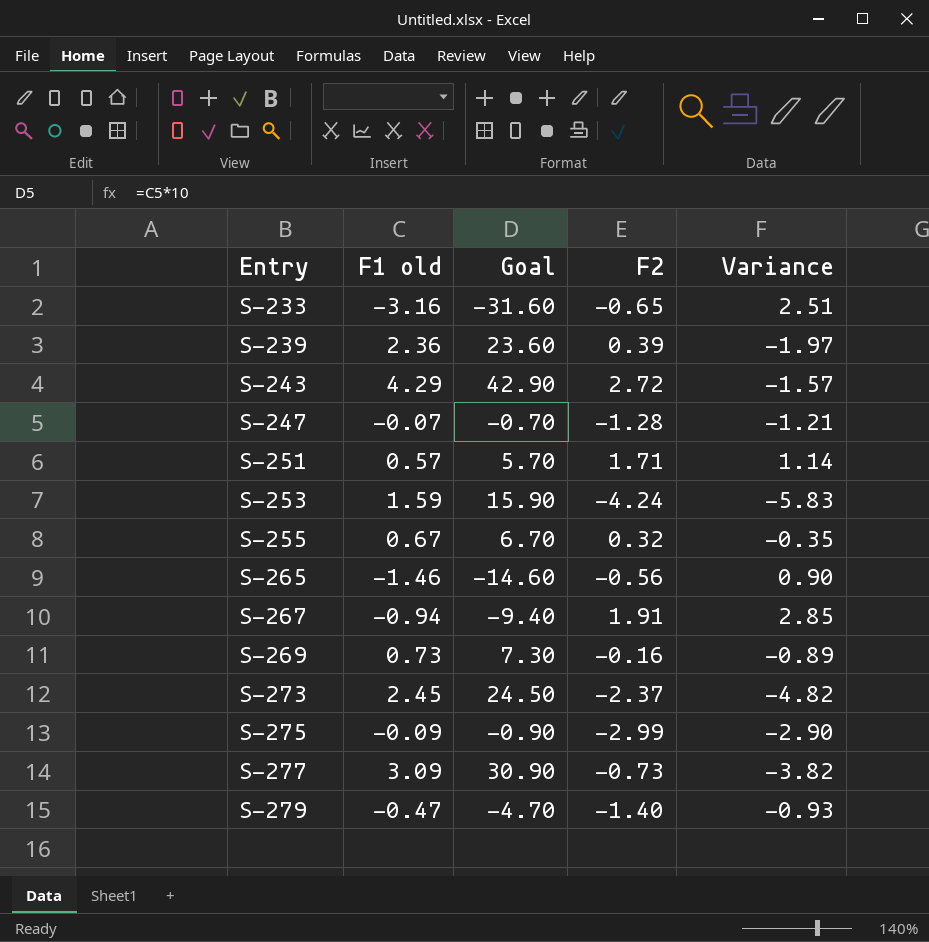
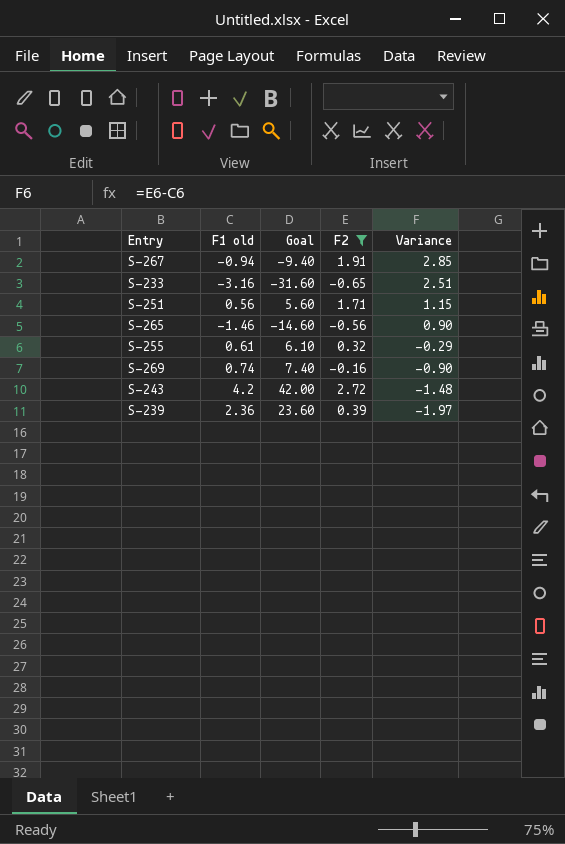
filter: none -> F2 >= -0.65
row order: Entry ascending -> Variance descending
S-251 | F1 old: 0.57 -> 0.56
S-251 | Goal: 5.70 -> 5.60
S-251 | Variance: 1.14 -> 1.15
S-255 | F1 old: 0.67 -> 0.61
S-255 | Goal: 6.70 -> 6.10
S-255 | Variance: -0.35 -> -0.29
S-269 | F1 old: 0.73 -> 0.74
S-269 | Goal: 7.30 -> 7.40
S-269 | Variance: -0.89 -> -0.90
S-243 | F1 old: 4.29 -> 4.2
S-243 | Goal: 42.90 -> 42.00
S-243 | Variance: -1.57 -> -1.48

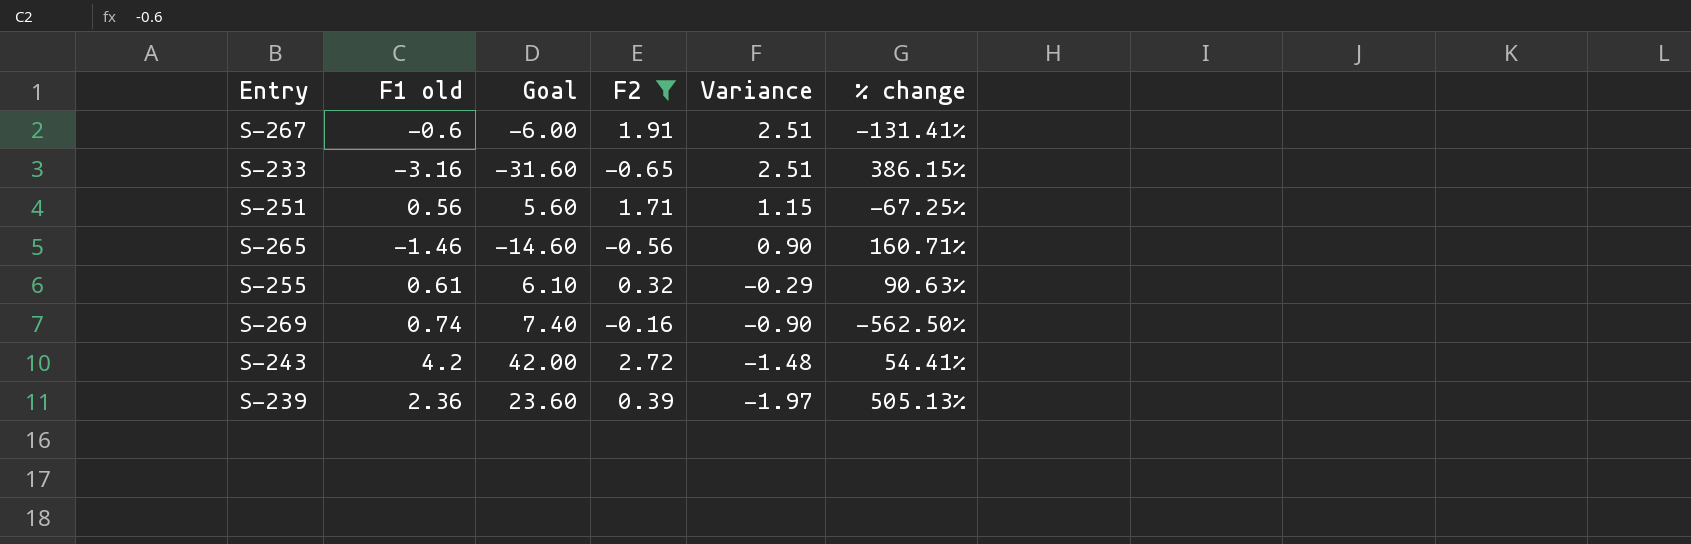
column % change | formula: none -> ([F1 old] - [F2]) / [F2]
S-267 | F1 old: -0.94 -> -0.6
S-267 | Goal: -9.40 -> -6.00
S-267 | Variance: 2.85 -> 2.51

